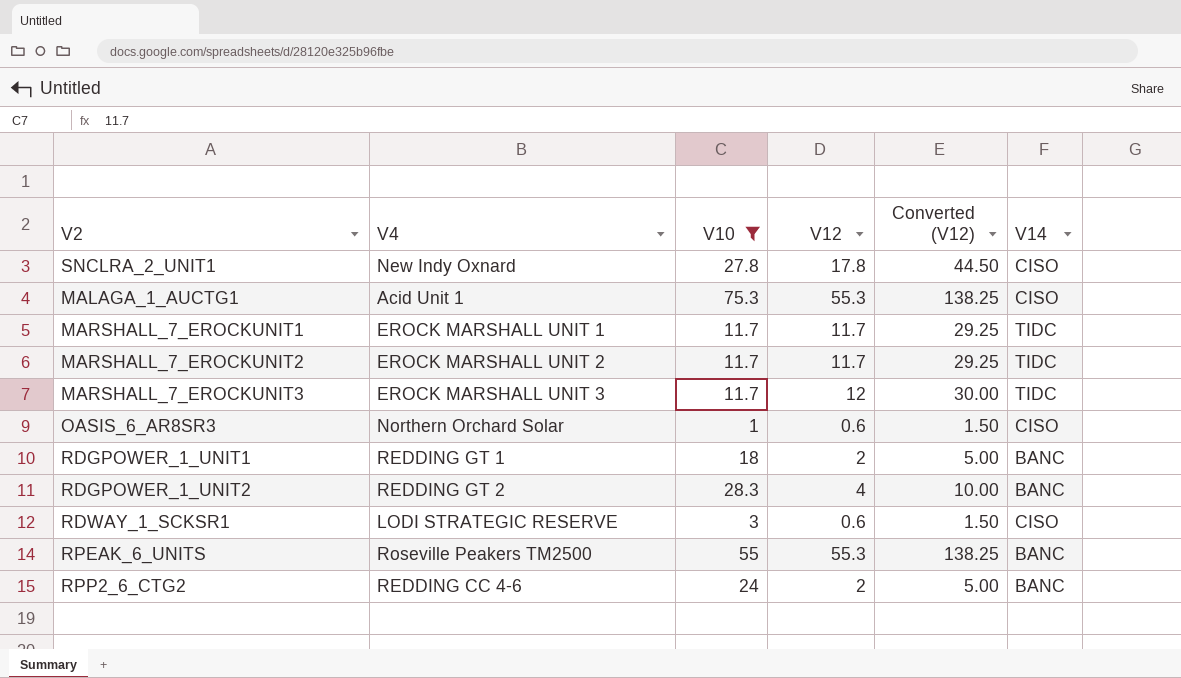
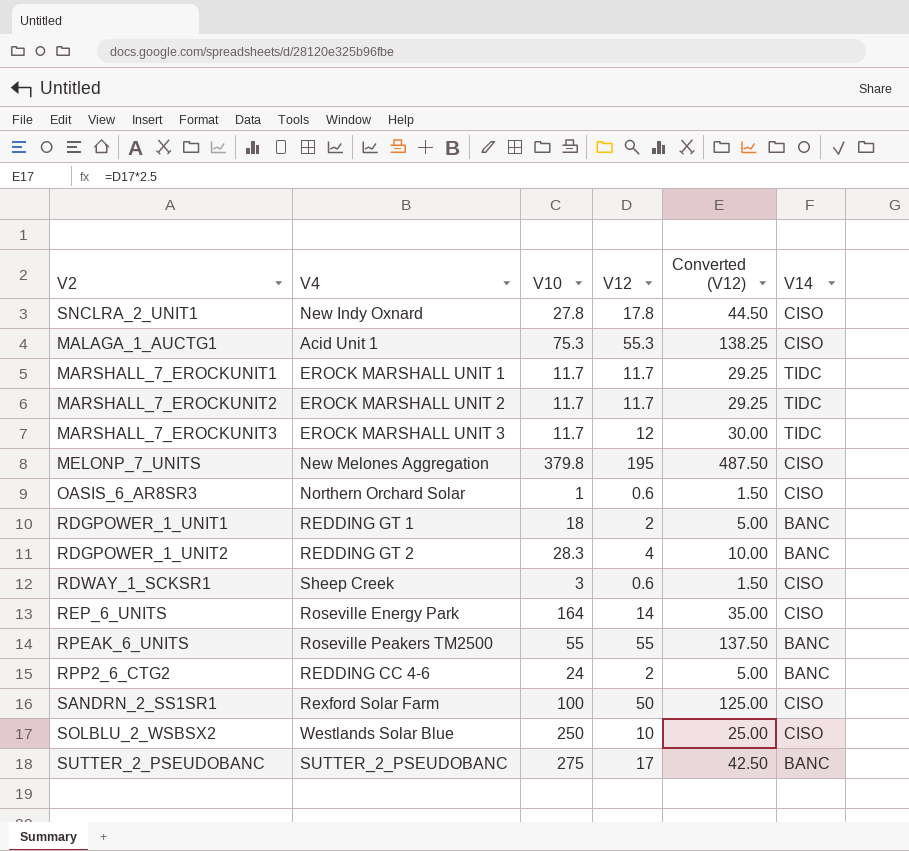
filter: V10 <= 75.3 -> none
RDWAY_1_SCKSR1 | V4: LODI STRATEGIC RESERVE -> Sheep Creek
RPEAK_6_UNITS | V12: 55.3 -> 55
RPEAK_6_UNITS | Converted (V12): 138.25 -> 137.50

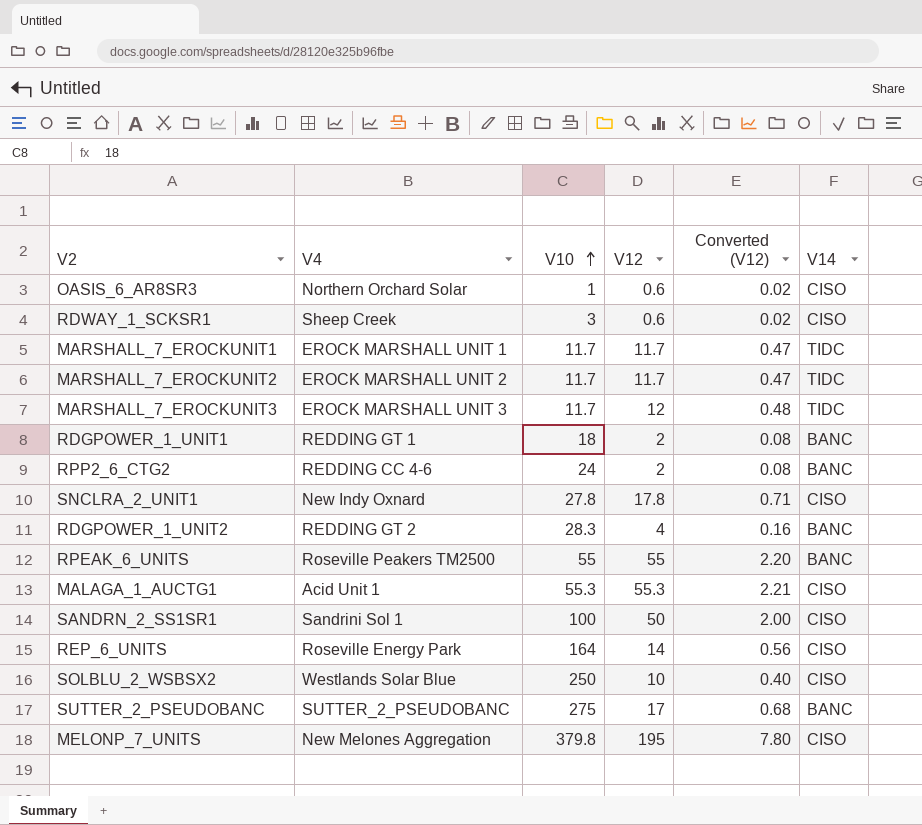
row order: none -> V10 ascending
column Converted (V12) | formula: [V12] * 2.5 -> [V12] * 0.04
MALAGA_1_AUCTG1 | V10: 75.3 -> 55.3
SANDRN_2_SS1SR1 | V4: Rexford Solar Farm -> Sandrini Sol 1

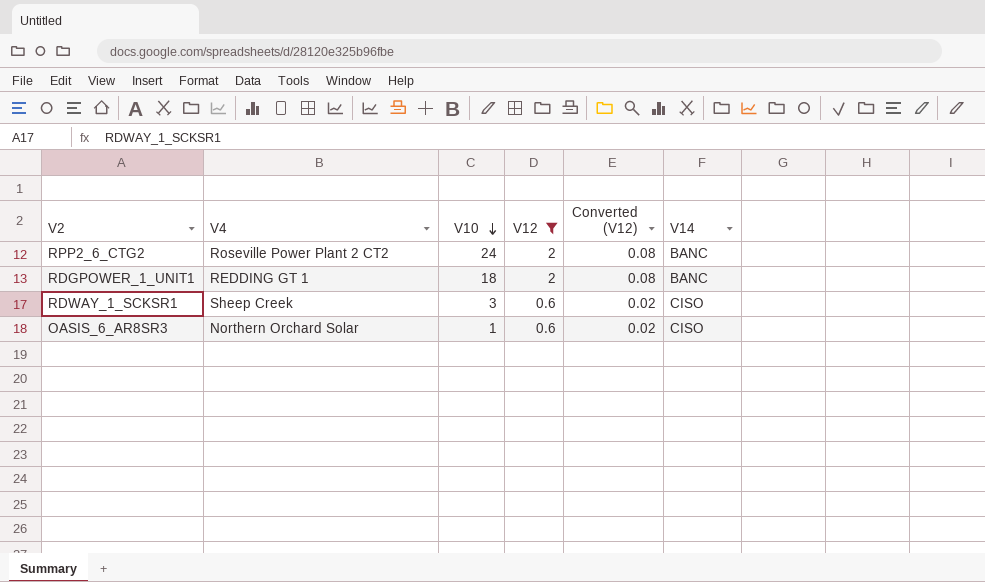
filter: none -> V12 <= 2
row order: V10 ascending -> V10 descending
RPP2_6_CTG2 | V4: REDDING CC 4-6 -> Roseville Power Plant 2 CT2

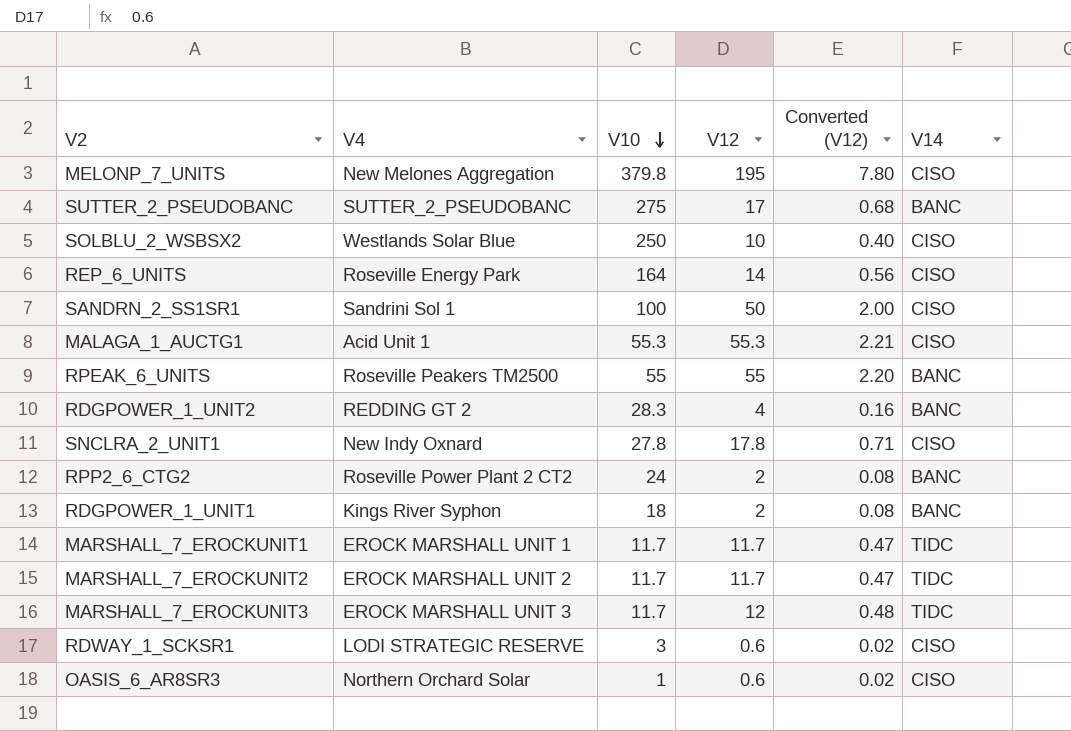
filter: V12 <= 2 -> none
RDGPOWER_1_UNIT1 | V4: REDDING GT 1 -> Kings River Syphon
RDWAY_1_SCKSR1 | V4: Sheep Creek -> LODI STRATEGIC RESERVE

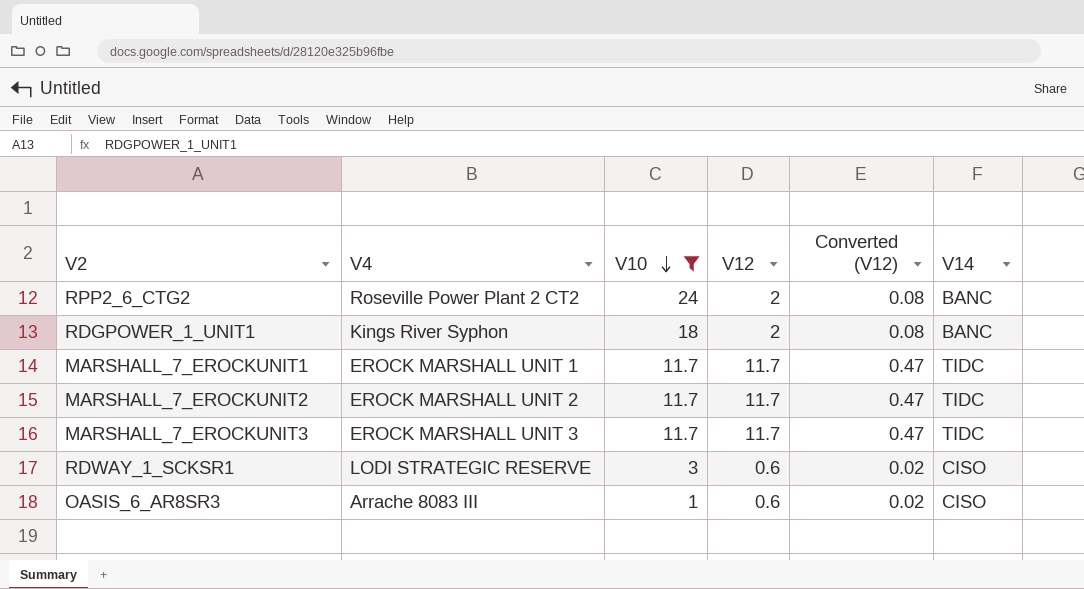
filter: none -> V10 <= 24
MARSHALL_7_EROCKUNIT3 | V12: 12 -> 11.7
MARSHALL_7_EROCKUNIT3 | Converted (V12): 0.48 -> 0.47
OASIS_6_AR8SR3 | V4: Northern Orchard Solar -> Arrache 8083 III

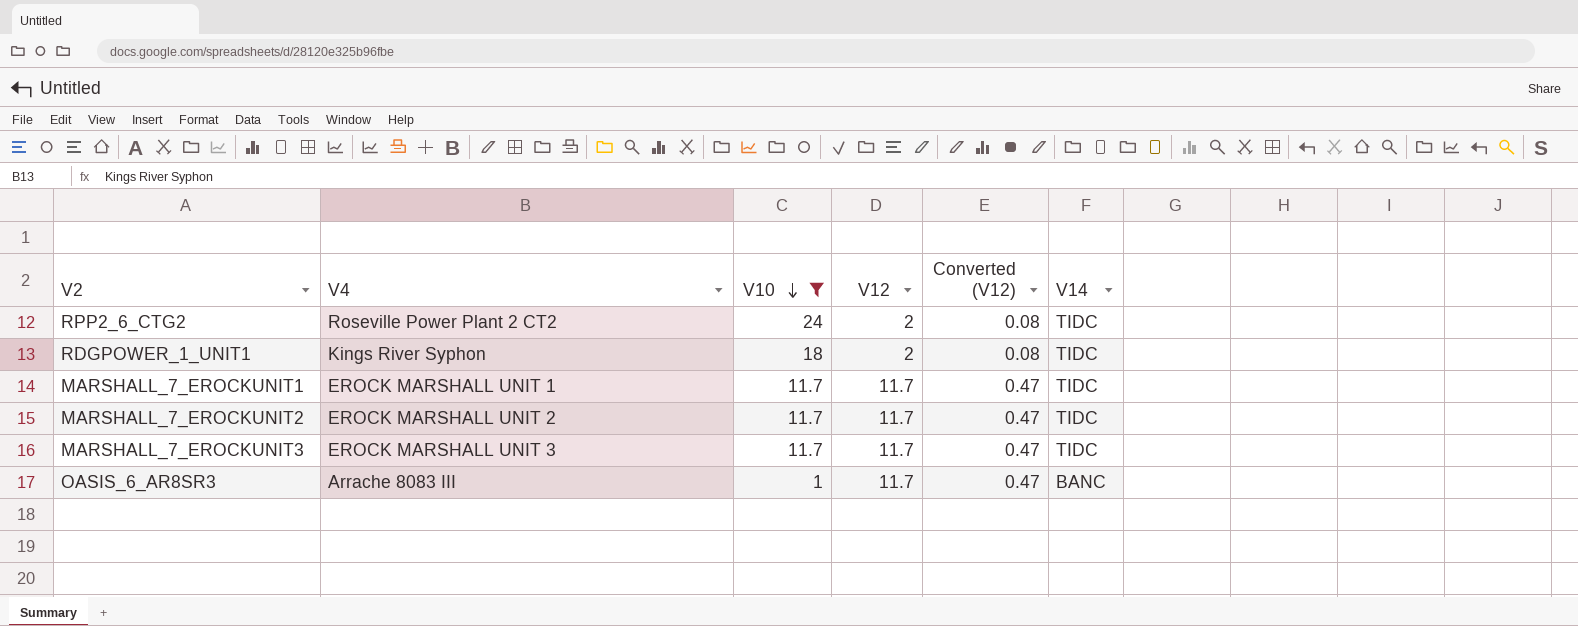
row RDWAY_1_SCKSR1: LODI STRATEGIC RESERVE | 3 | 0.6 | 0.02 | CISO -> none
RPP2_6_CTG2 | V14: BANC -> TIDC
RDGPOWER_1_UNIT1 | V14: BANC -> TIDC
OASIS_6_AR8SR3 | V12: 0.6 -> 11.7
OASIS_6_AR8SR3 | Converted (V12): 0.02 -> 0.47
OASIS_6_AR8SR3 | V14: CISO -> BANC

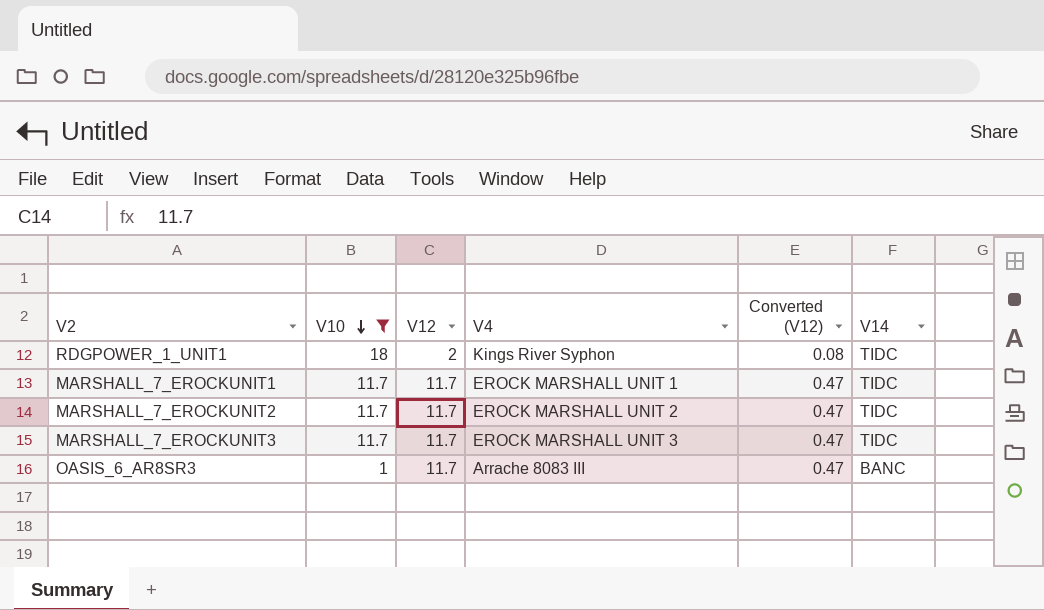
column V4 | position: 2 -> 4
row RPP2_6_CTG2: Roseville Power Plant 2 CT2 | 24 | 2 | 0.08 | TIDC -> none

